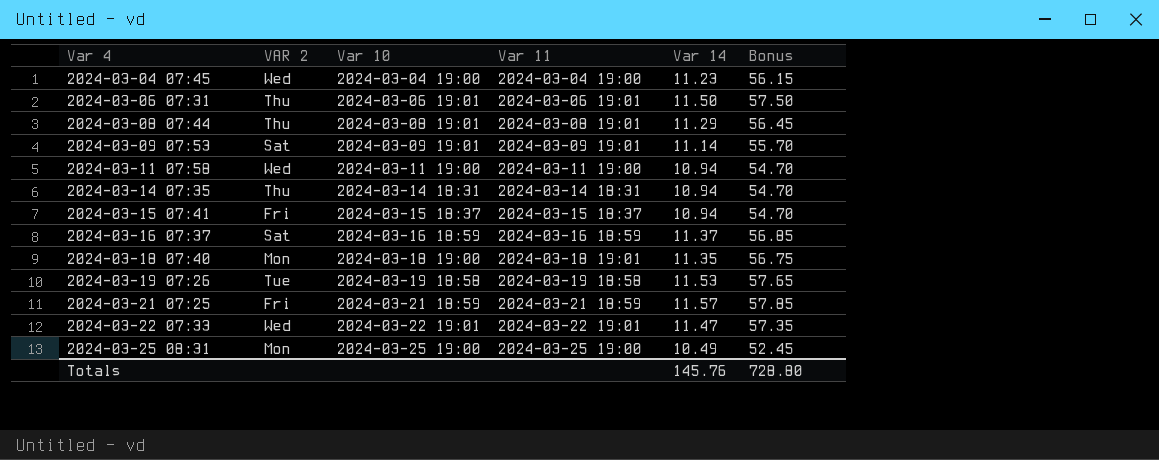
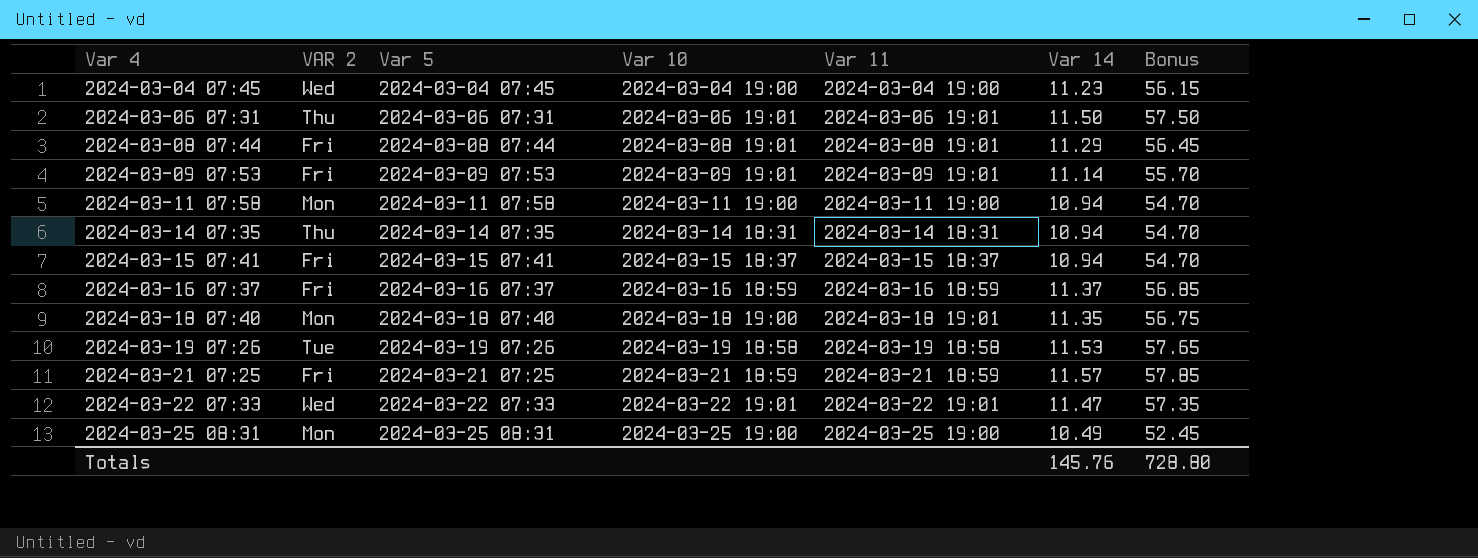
column Var 5 | position: none -> 3
2024-03-08 07:44 | VAR 2: Thu -> Fri
2024-03-09 07:53 | VAR 2: Sat -> Fri
2024-03-11 07:58 | VAR 2: Wed -> Mon
2024-03-16 07:37 | VAR 2: Sat -> Fri

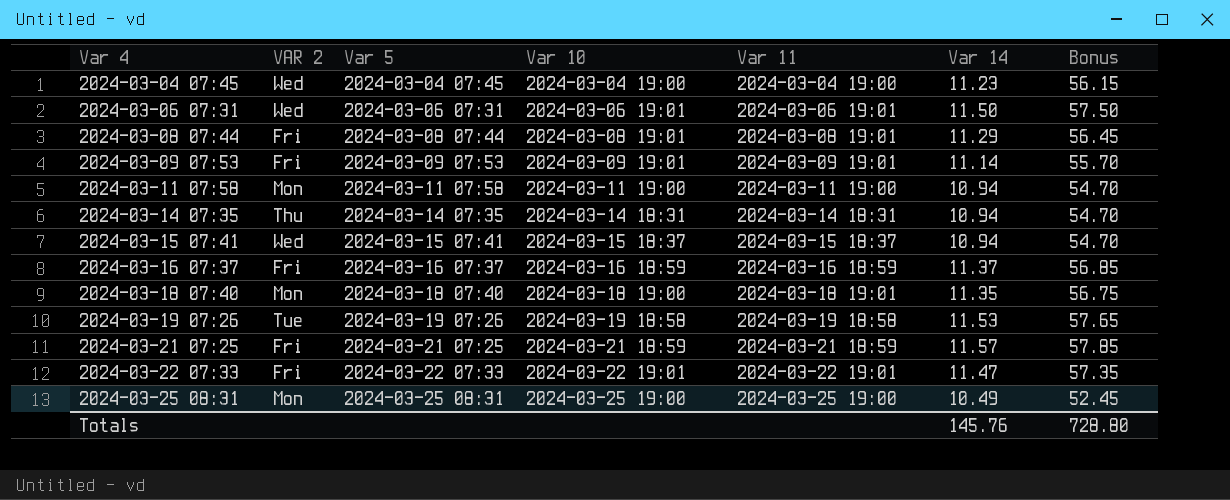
2024-03-06 07:31 | VAR 2: Thu -> Wed
2024-03-15 07:41 | VAR 2: Fri -> Wed
2024-03-22 07:33 | VAR 2: Wed -> Fri

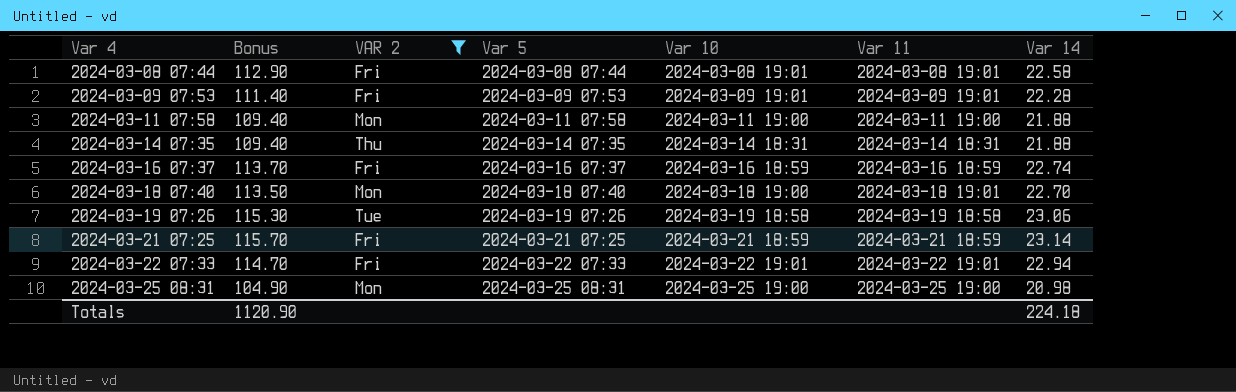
filter: none -> VAR 2 != Wed
column Bonus | position: 7 -> 2
2024-03-08 07:44 | Bonus: 56.45 -> 112.90
2024-03-08 07:44 | Var 14: 11.29 -> 22.58
2024-03-09 07:53 | Bonus: 55.70 -> 111.40
2024-03-09 07:53 | Var 14: 11.14 -> 22.28
2024-03-11 07:58 | Bonus: 54.70 -> 109.40
2024-03-11 07:58 | Var 14: 10.94 -> 21.88
2024-03-14 07:35 | Bonus: 54.70 -> 109.40
2024-03-14 07:35 | Var 14: 10.94 -> 21.88
2024-03-16 07:37 | Bonus: 56.85 -> 113.70
2024-03-16 07:37 | Var 14: 11.37 -> 22.74
2024-03-18 07:40 | Bonus: 56.75 -> 113.50
2024-03-18 07:40 | Var 14: 11.35 -> 22.70
2024-03-19 07:26 | Bonus: 57.65 -> 115.30
2024-03-19 07:26 | Var 14: 11.53 -> 23.06
2024-03-21 07:25 | Bonus: 57.85 -> 115.70
2024-03-21 07:25 | Var 14: 11.57 -> 23.14
2024-03-22 07:33 | Bonus: 57.35 -> 114.70
2024-03-22 07:33 | Var 14: 11.47 -> 22.94
2024-03-25 08:31 | Bonus: 52.45 -> 104.90
2024-03-25 08:31 | Var 14: 10.49 -> 20.98
Totals | Bonus: 728.80 -> 1120.90
Totals | Var 14: 145.76 -> 224.18

